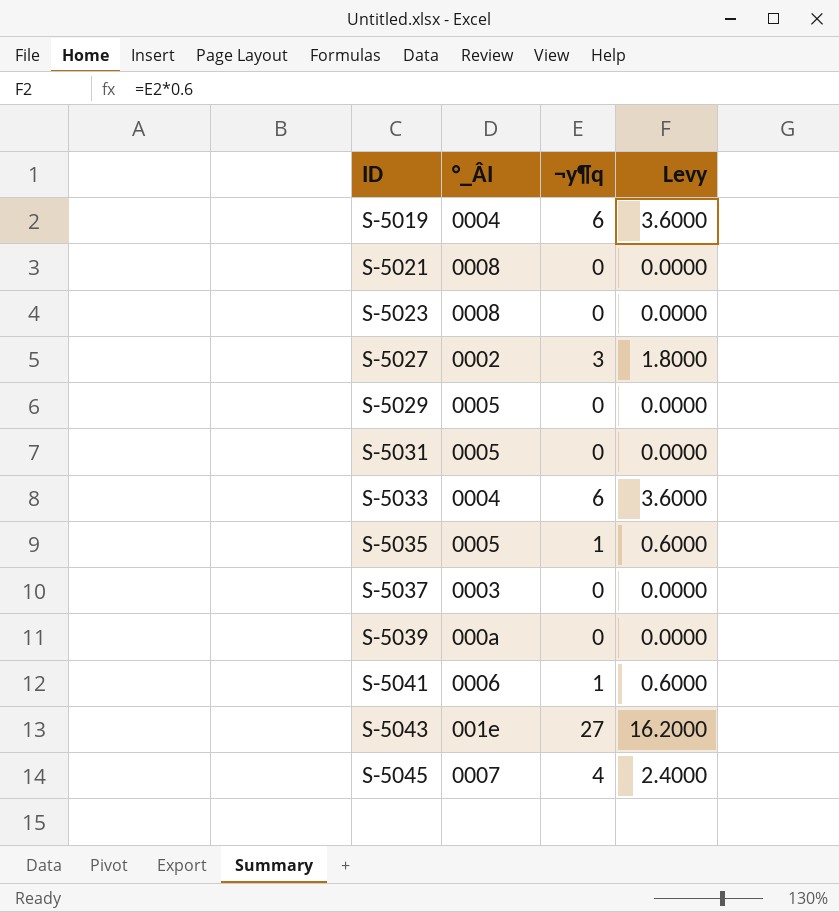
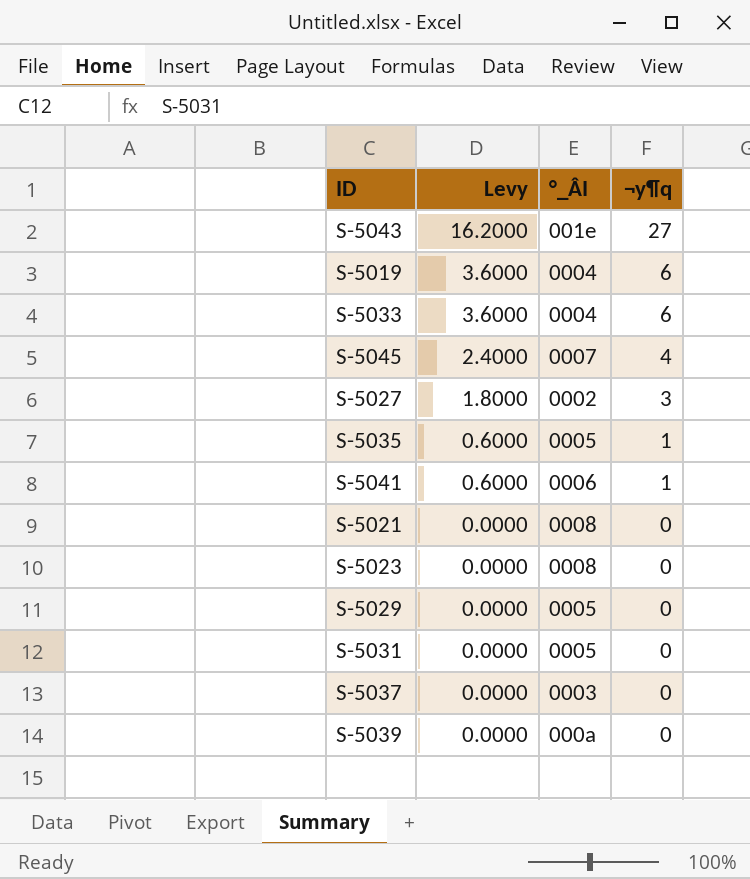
row order: ID ascending -> Levy descending
column Levy | position: 4 -> 2

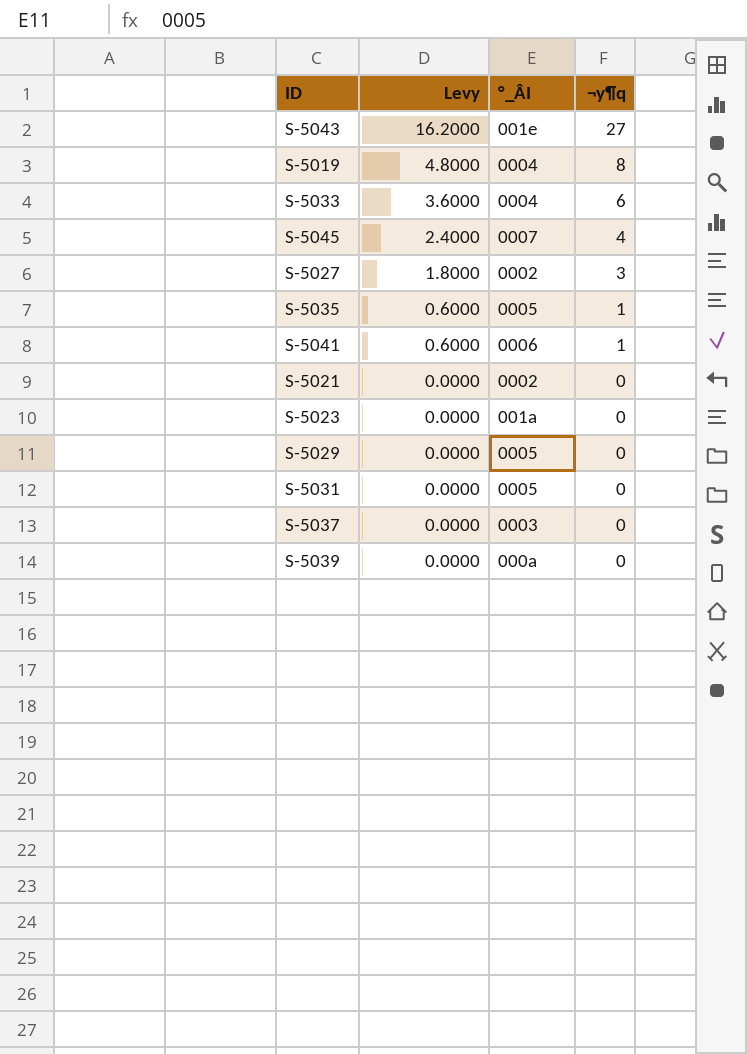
S-5019 | Levy: 3.6000 -> 4.8000
S-5019 | ¬y¶q: 6 -> 8
S-5021 | °_ÂI: 0008 -> 0002
S-5023 | °_ÂI: 0008 -> 001a

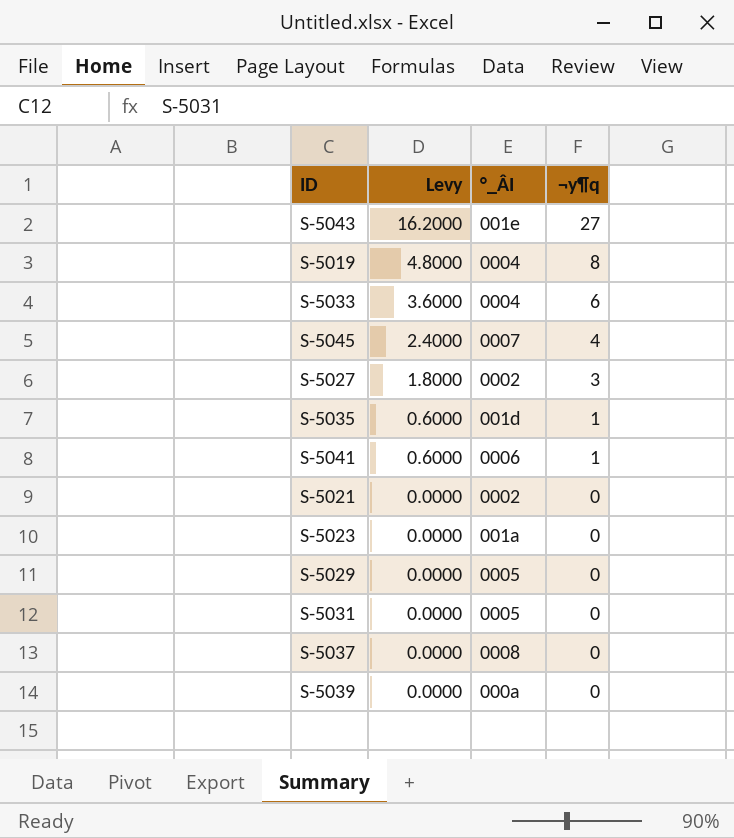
S-5035 | °_ÂI: 0005 -> 001d
S-5037 | °_ÂI: 0003 -> 0008

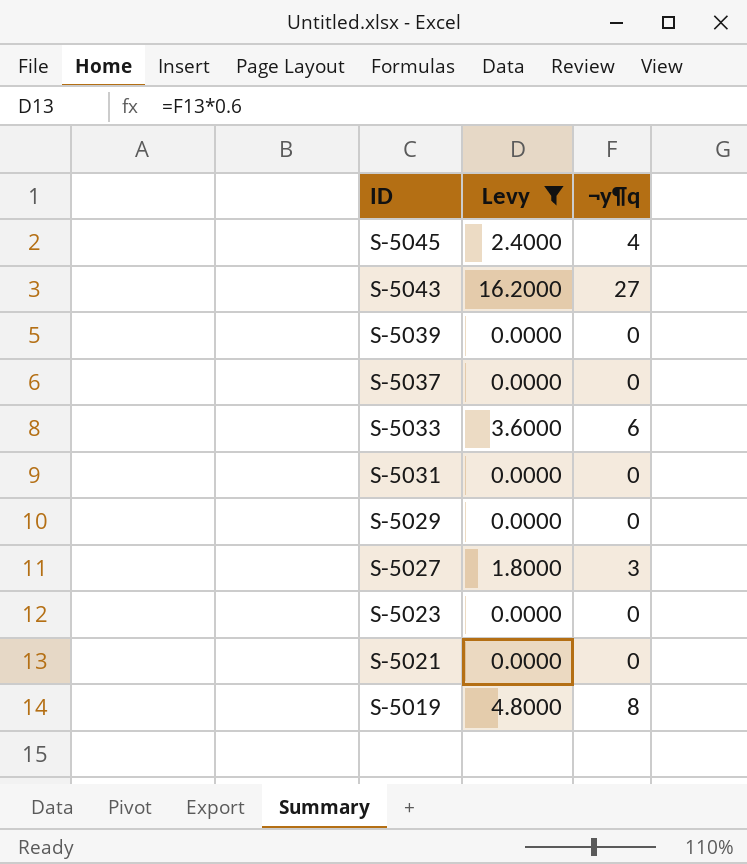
filter: none -> Levy != 0.6000
row order: Levy descending -> ID descending
column °_ÂI | position: 3 -> none

